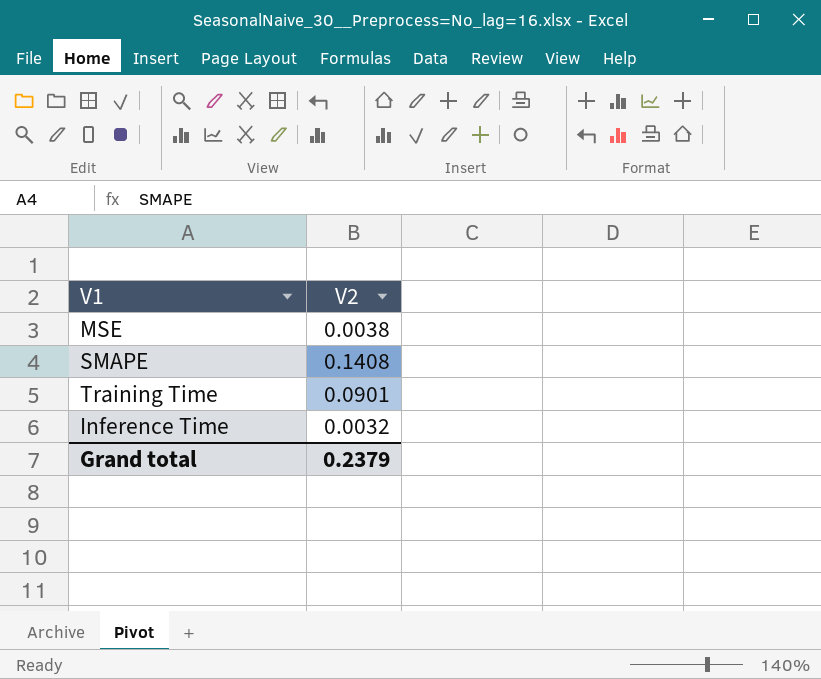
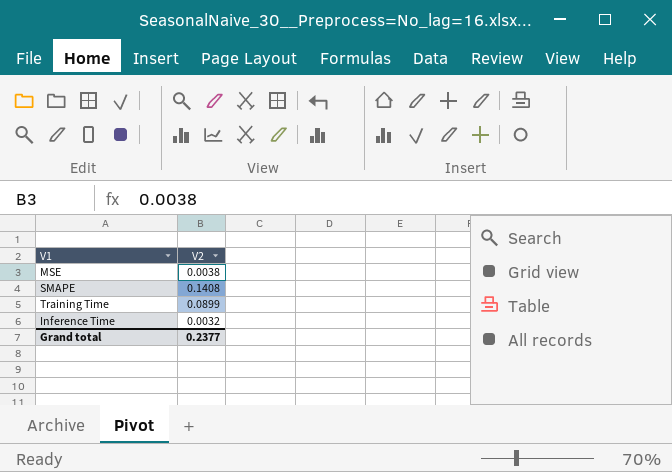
Training Time | V2: 0.0901 -> 0.0899
Grand total | V2: 0.2379 -> 0.2377

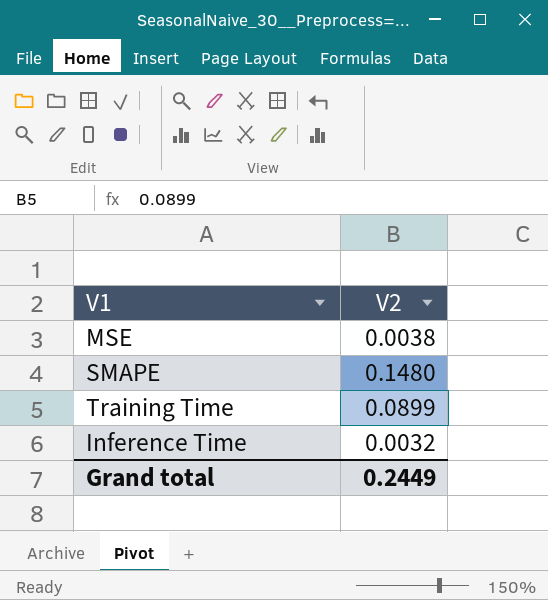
SMAPE | V2: 0.1408 -> 0.1480
Grand total | V2: 0.2377 -> 0.2449

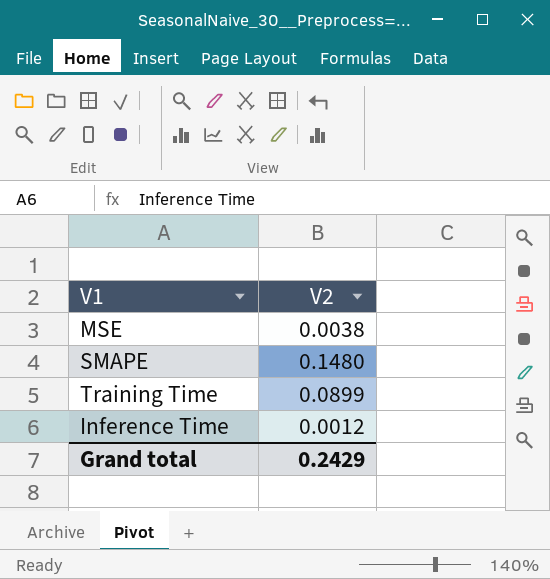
Inference Time | V2: 0.0032 -> 0.0012
Grand total | V2: 0.2449 -> 0.2429

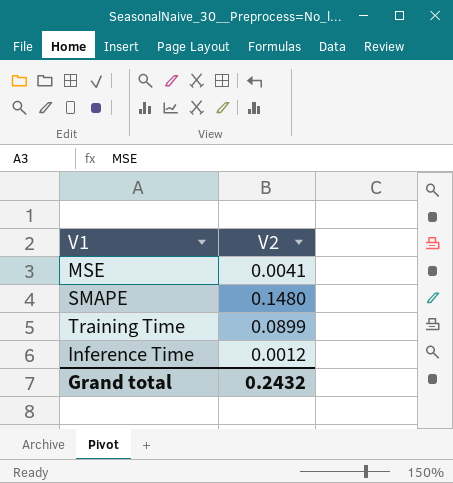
MSE | V2: 0.0038 -> 0.0041
Grand total | V2: 0.2429 -> 0.2432

